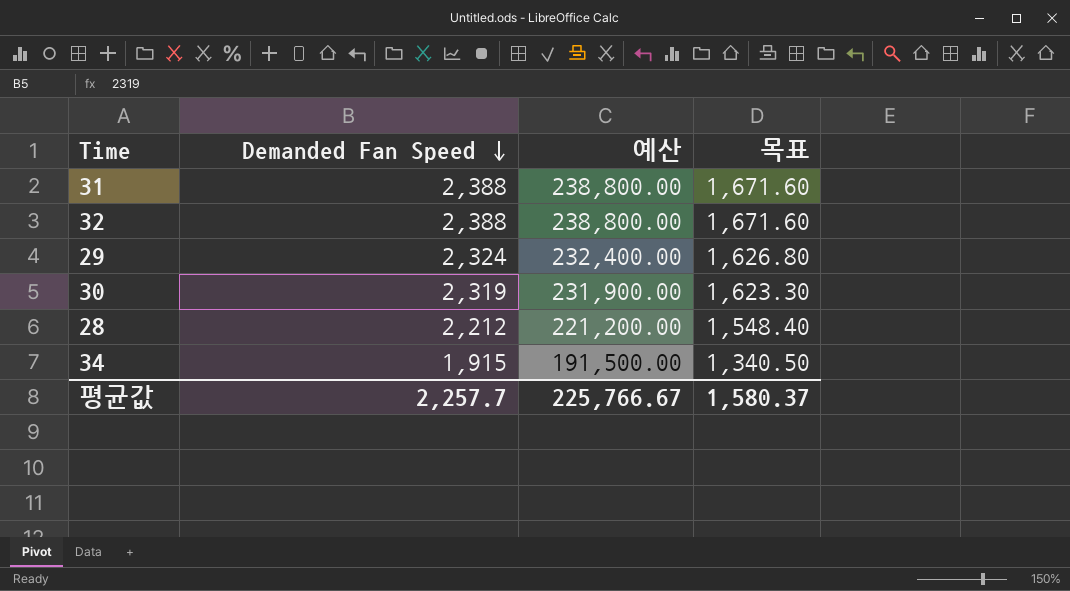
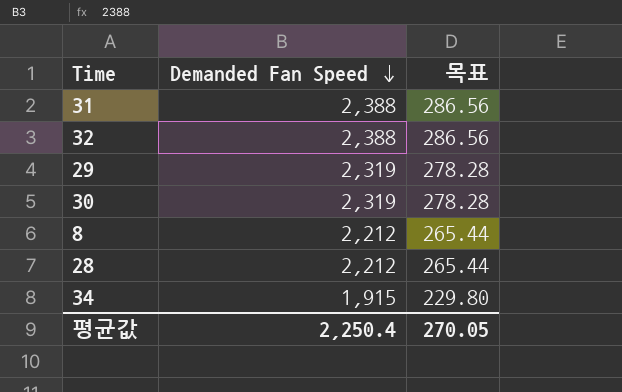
column 예산 | formula: [Demanded Fan Speed] * 100 -> none
column 목표 | formula: [Demanded Fan Speed] * 0.7 -> [Demanded Fan Speed] * 0.12
29 | Demanded Fan Speed: 2,324 -> 2,319
row 8: none -> 2,212 | 265.44
평균값 | Demanded Fan Speed: 2,257.7 -> 2,250.4
평균값 | 목표: 1,580.37 -> 270.05

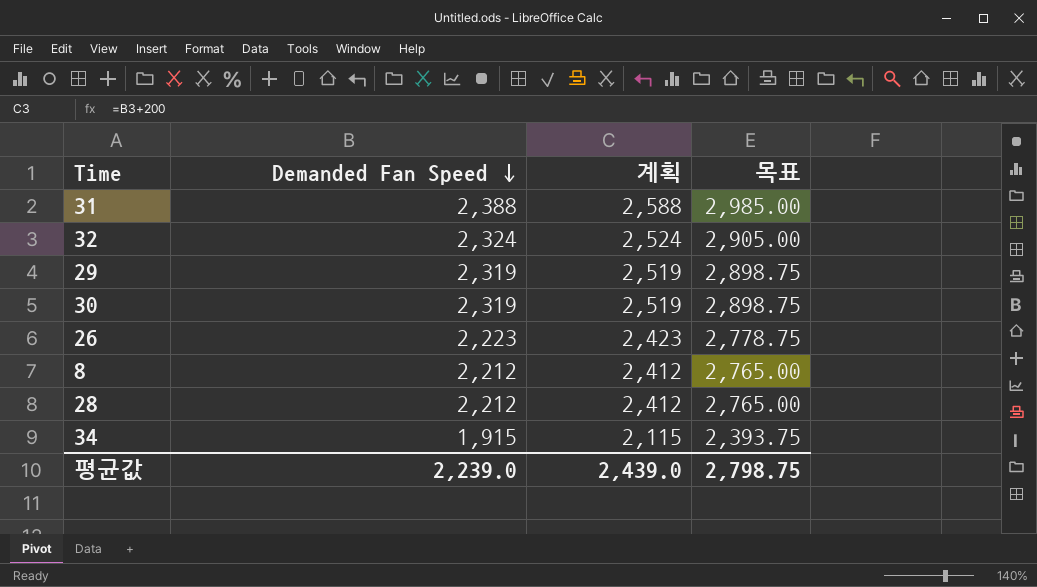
column 계획 | formula: none -> [Demanded Fan Speed] + 200
column 목표 | formula: [Demanded Fan Speed] * 0.12 -> [Demanded Fan Speed] * 1.25
32 | Demanded Fan Speed: 2,388 -> 2,324
row 26: none -> 2,223 | 2,423 | 2,778.75
평균값 | Demanded Fan Speed: 2,250.4 -> 2,239.0
평균값 | 목표: 270.05 -> 2,798.75

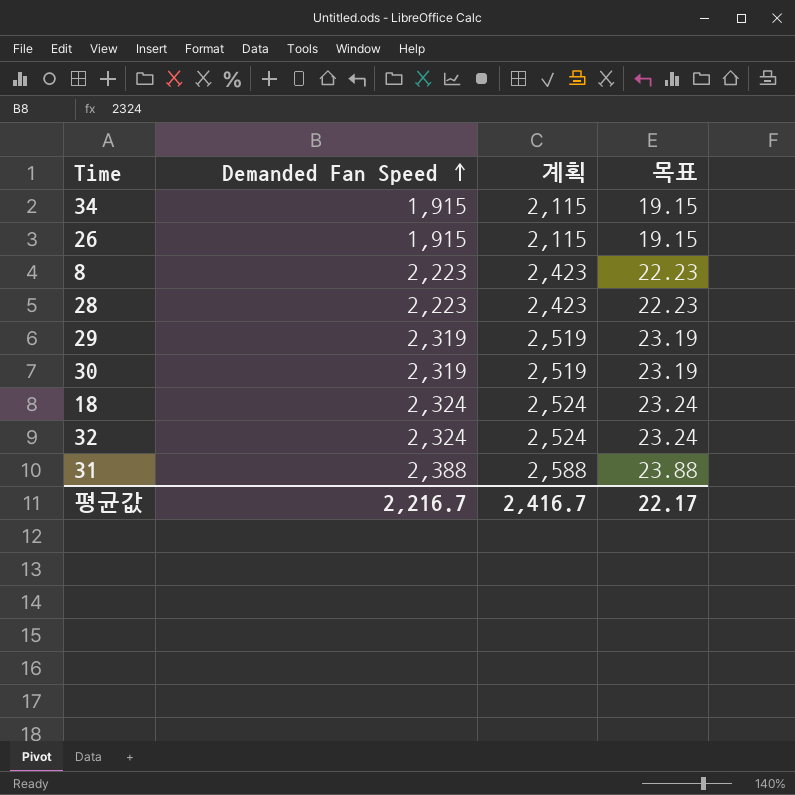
row order: Demanded Fan Speed descending -> Demanded Fan Speed ascending
column 목표 | formula: [Demanded Fan Speed] * 1.25 -> [Demanded Fan Speed] * 0.01
26 | Demanded Fan Speed: 2,223 -> 1,915
26 | 계획: 2,423 -> 2,115
8 | Demanded Fan Speed: 2,212 -> 2,223
8 | 계획: 2,412 -> 2,423
28 | Demanded Fan Speed: 2,212 -> 2,223
28 | 계획: 2,412 -> 2,423
row 18: none -> 2,324 | 2,524 | 23.24
평균값 | Demanded Fan Speed: 2,239.0 -> 2,216.7
평균값 | 계획: 2,439.0 -> 2,416.7
평균값 | 목표: 2,798.75 -> 22.17

